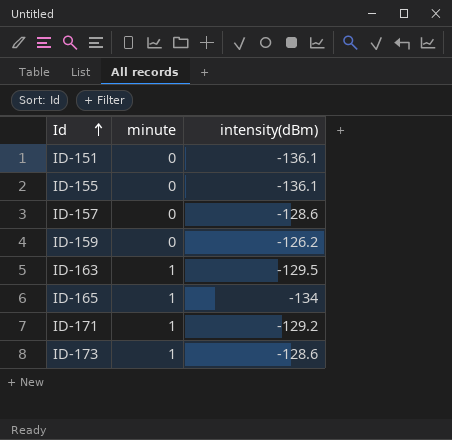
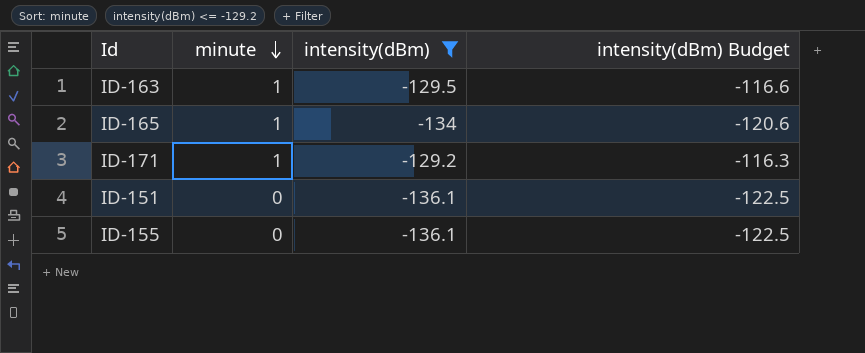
filter: none -> intensity(dBm) <= -129.2
row order: Id ascending -> minute descending
column intensity(dBm) Budget | formula: none -> [intensity(dBm)] * 0.9

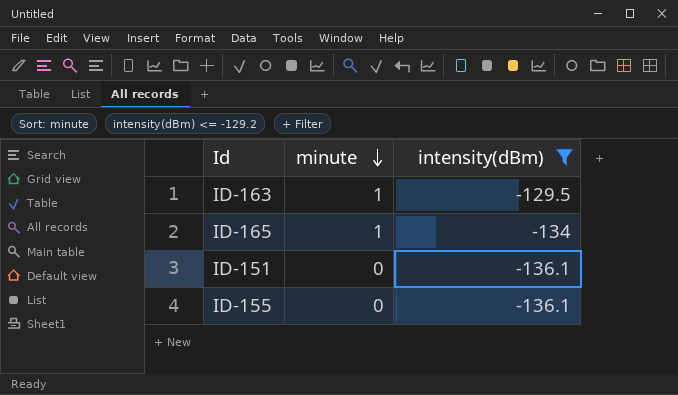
column intensity(dBm) Budget | formula: [intensity(dBm)] * 0.9 -> none
row ID-171: 1 | -129.2 | -116.3 -> none

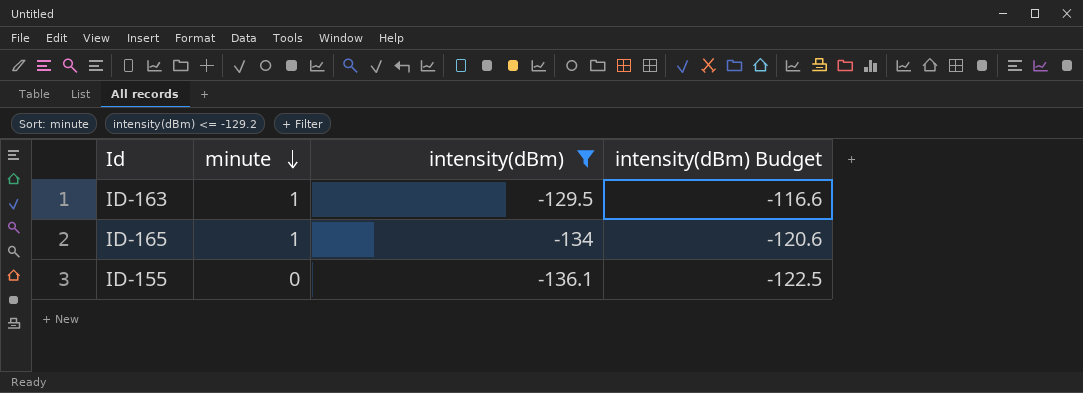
column intensity(dBm) Budget | formula: none -> [intensity(dBm)] * 0.9
row ID-151: 0 | -136.1 -> none

